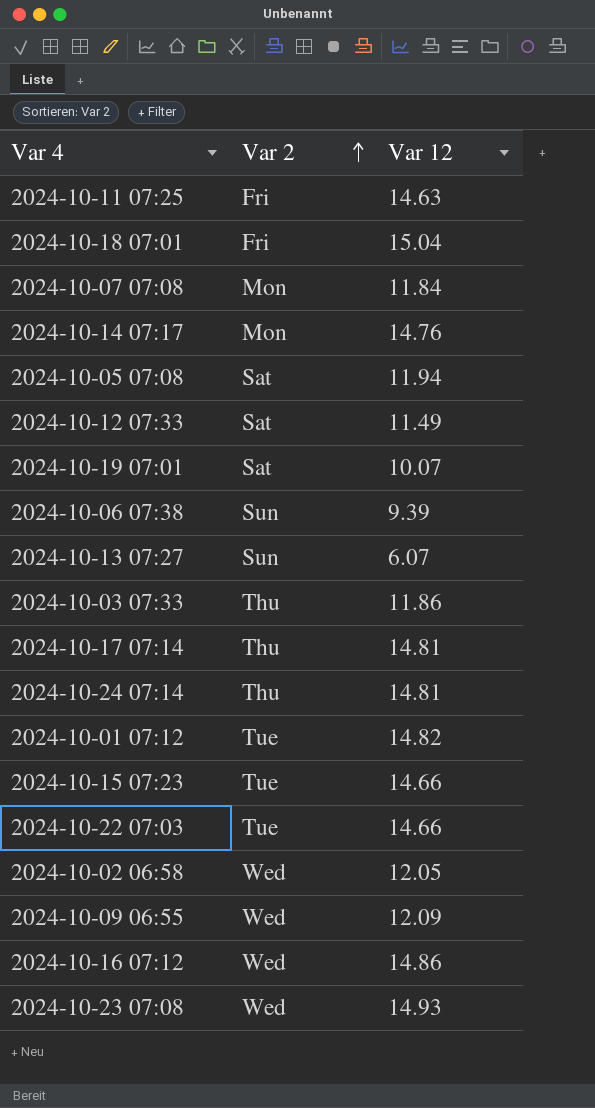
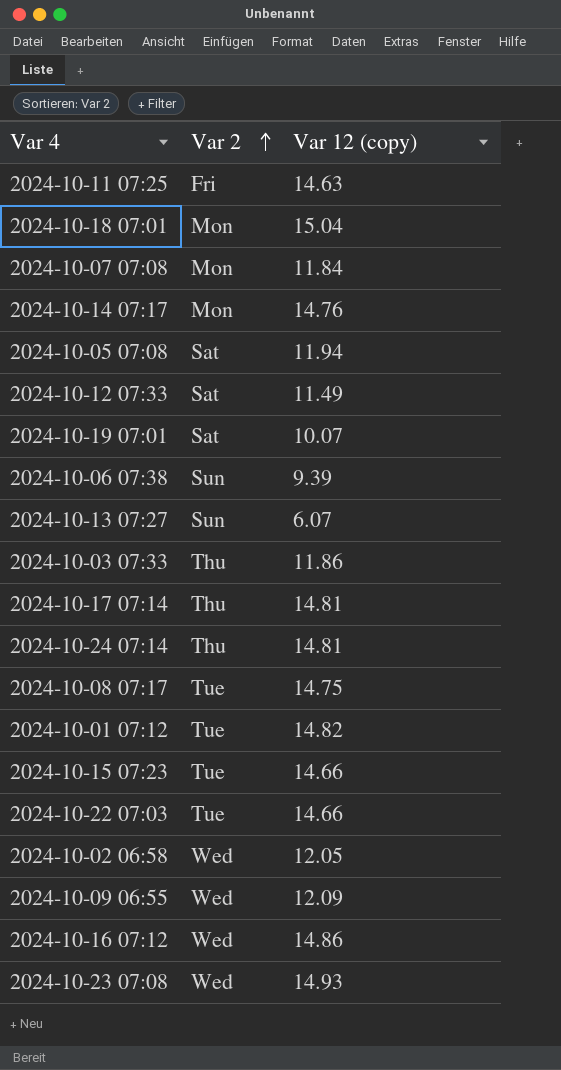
column name: Var 12 -> Var 12 (copy)
2024-10-18 07:01 | Var 2: Fri -> Mon
row 2024-10-08 07:17: none -> Tue | 14.75

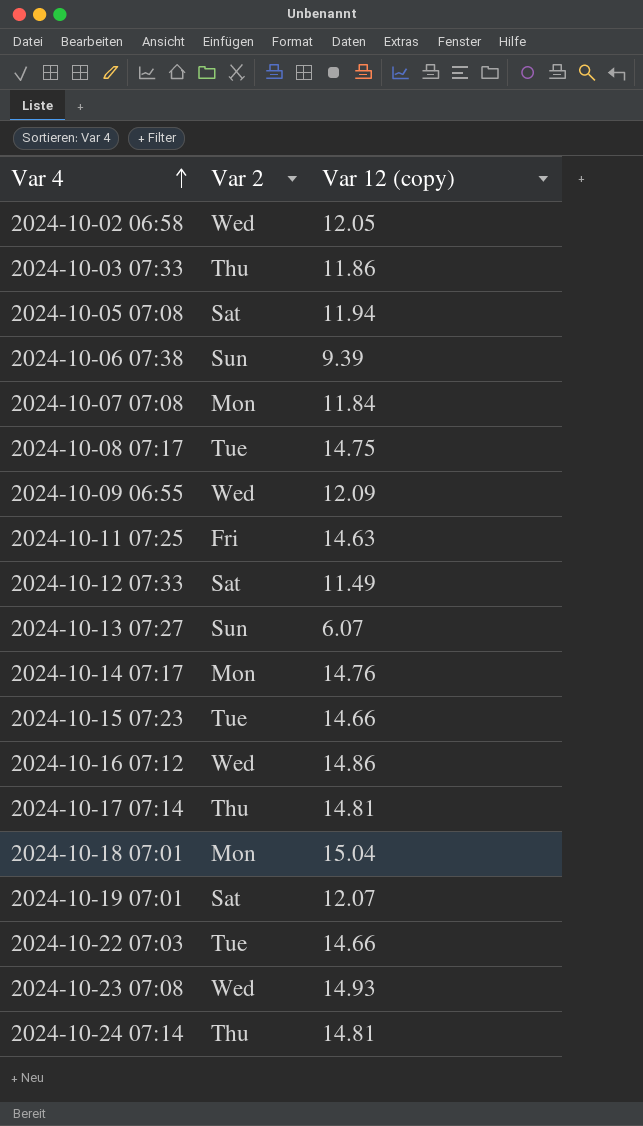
row order: Var 2 ascending -> Var 4 ascending
row 2024-10-01 07:12: Tue | 14.82 -> none
2024-10-19 07:01 | Var 12 (copy): 10.07 -> 12.07

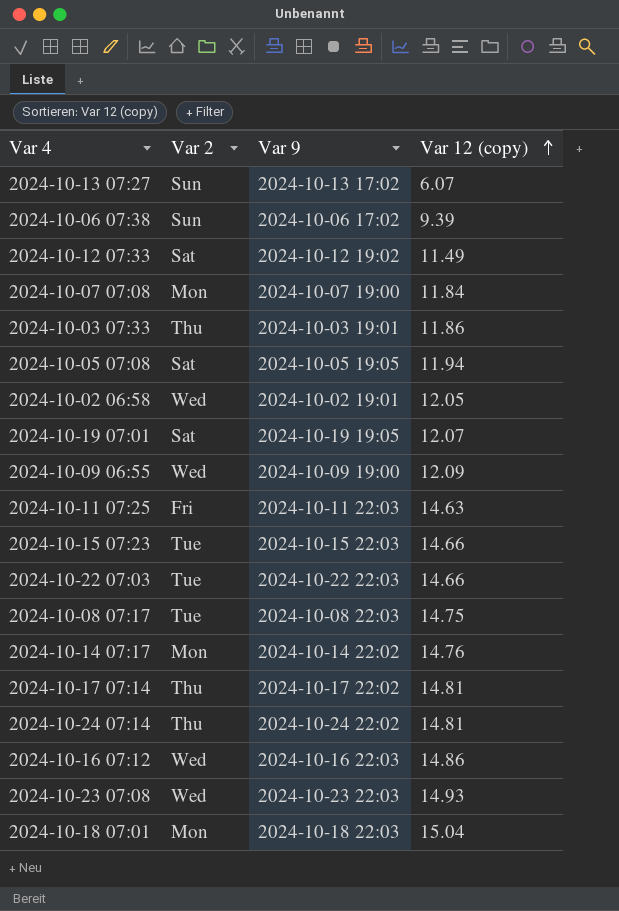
row order: Var 4 ascending -> Var 12 (copy) ascending
column Var 9 | position: none -> 3

